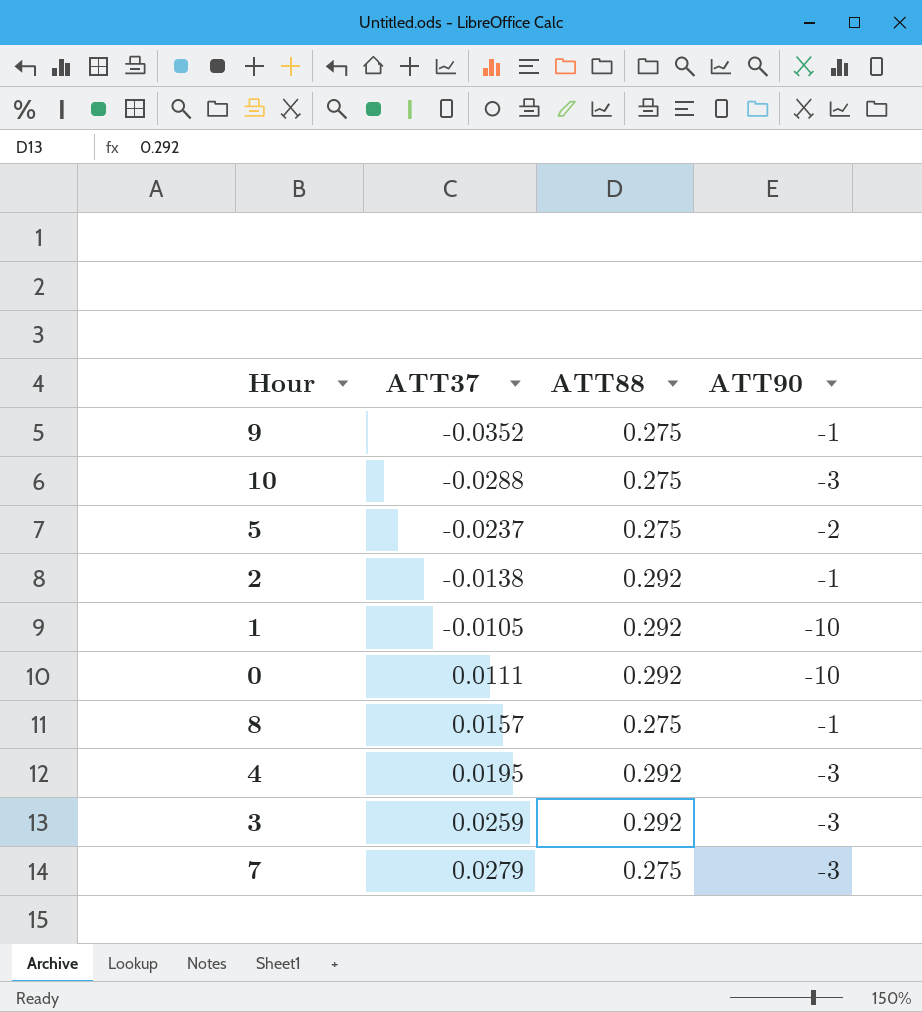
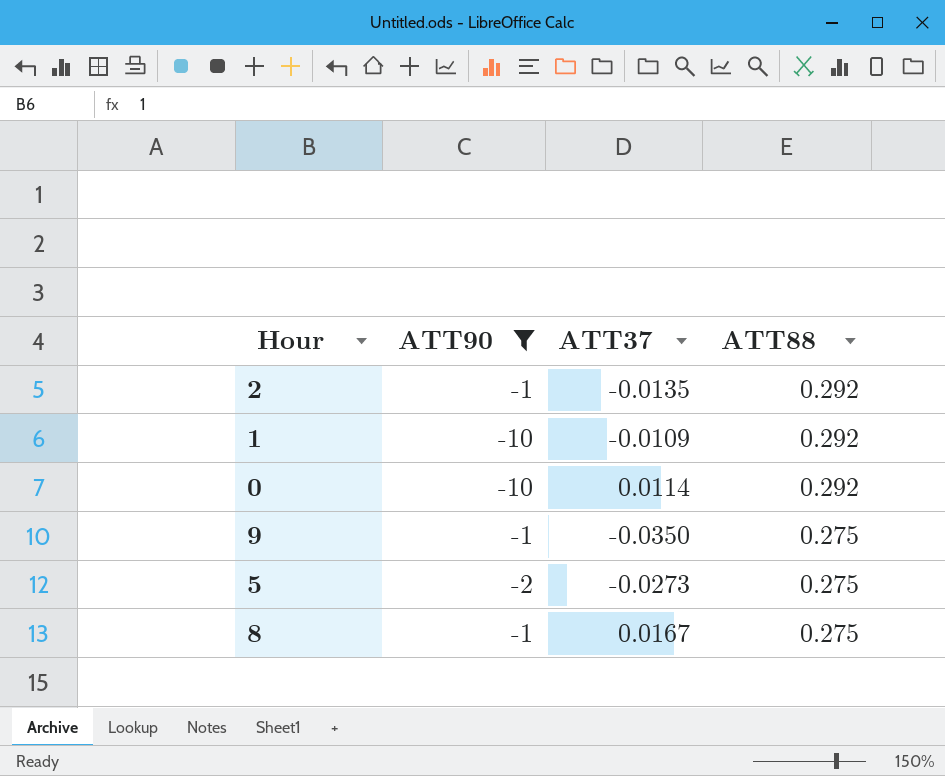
filter: none -> ATT90 != -3
row order: ATT37 ascending -> ATT88 descending
column ATT90 | position: 4 -> 2
2 | ATT37: -0.0138 -> -0.0135
1 | ATT37: -0.0105 -> -0.0109
0 | ATT37: 0.0111 -> 0.0114
9 | ATT37: -0.0352 -> -0.0350
5 | ATT37: -0.0237 -> -0.0273
8 | ATT37: 0.0157 -> 0.0167

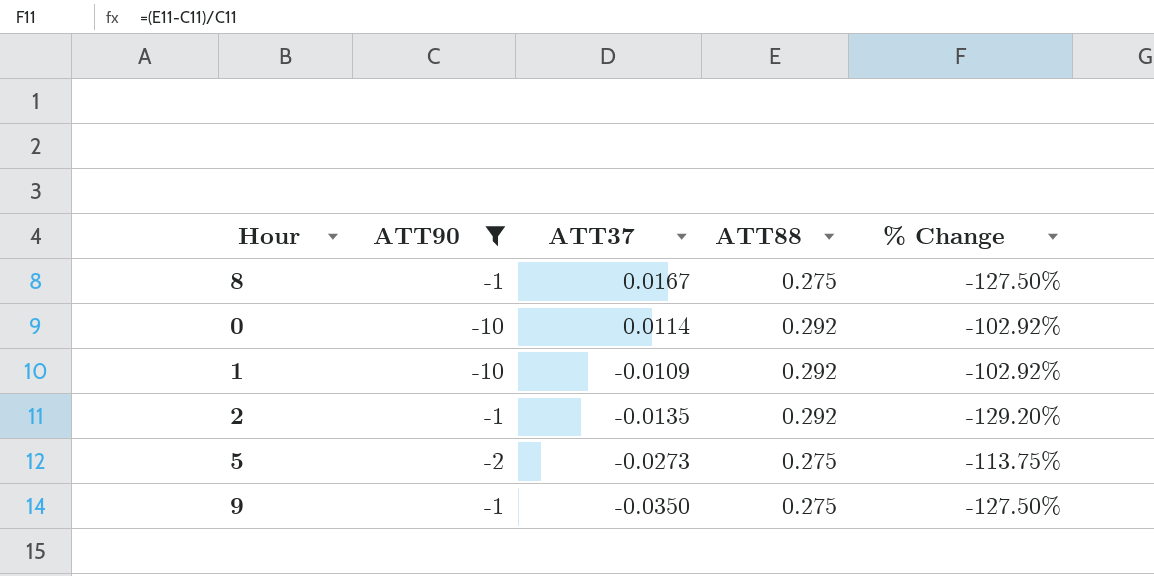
row order: ATT88 descending -> ATT37 descending
column % Change | formula: none -> ([ATT88] - [ATT90]) / [ATT90]

